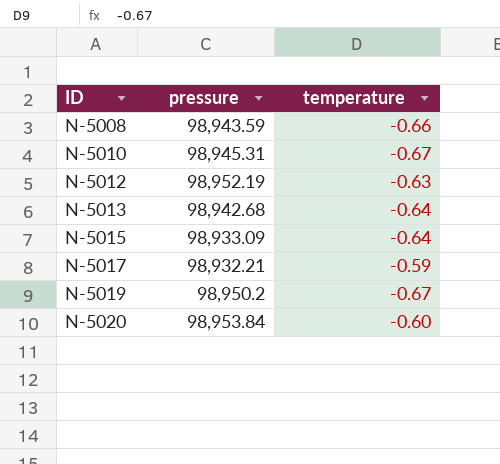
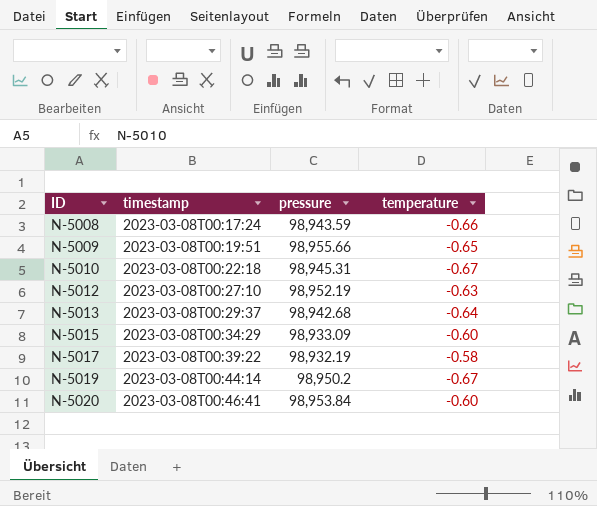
column timestamp | position: none -> 2
row N-5009: none -> 2023-03-08T00:19:51 | 98,955.66 | -0.65
N-5015 | temperature: -0.64 -> -0.60
N-5017 | pressure: 98,932.21 -> 98,932.19
N-5017 | temperature: -0.59 -> -0.58

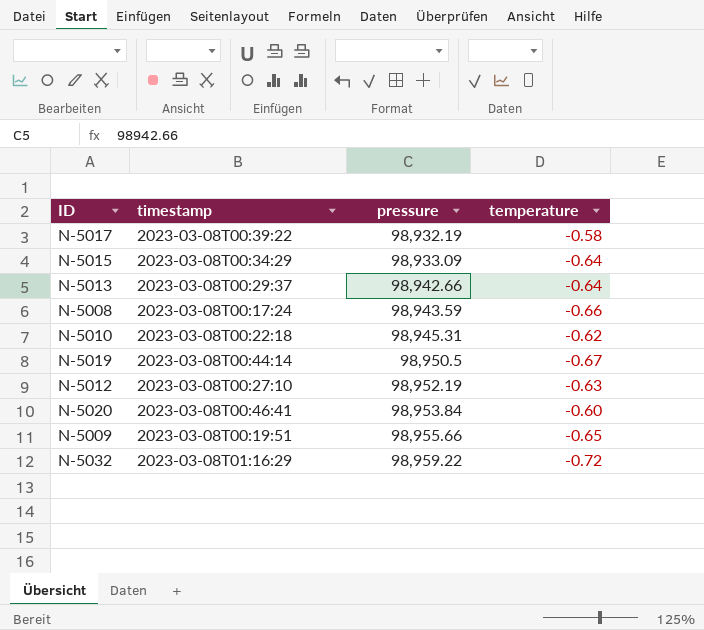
row order: ID ascending -> pressure ascending
N-5015 | temperature: -0.60 -> -0.64
N-5013 | pressure: 98,942.68 -> 98,942.66
N-5010 | temperature: -0.67 -> -0.62
N-5019 | pressure: 98,950.2 -> 98,950.5
row N-5032: none -> 2023-03-08T01:16:29 | 98,959.22 | -0.72

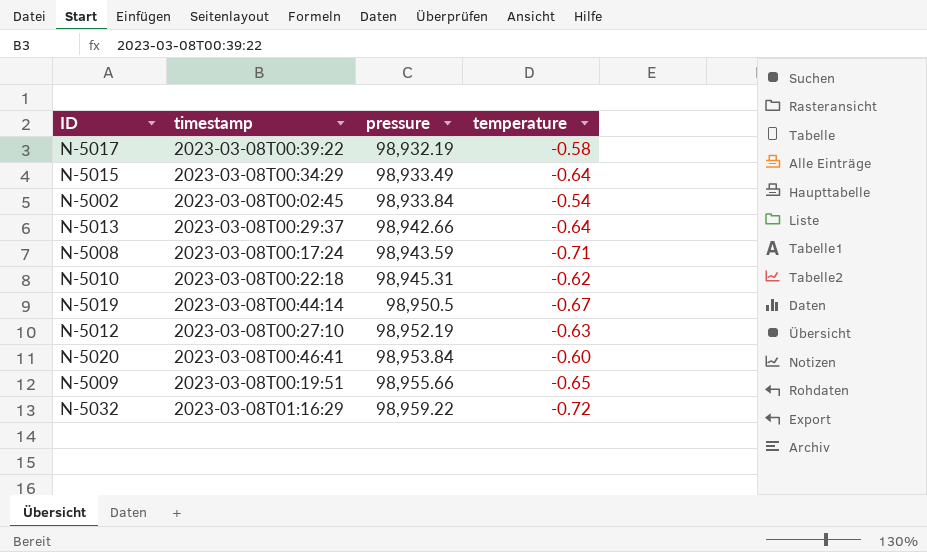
N-5015 | pressure: 98,933.09 -> 98,933.49
row N-5002: none -> 2023-03-08T00:02:45 | 98,933.84 | -0.54
N-5008 | temperature: -0.66 -> -0.71

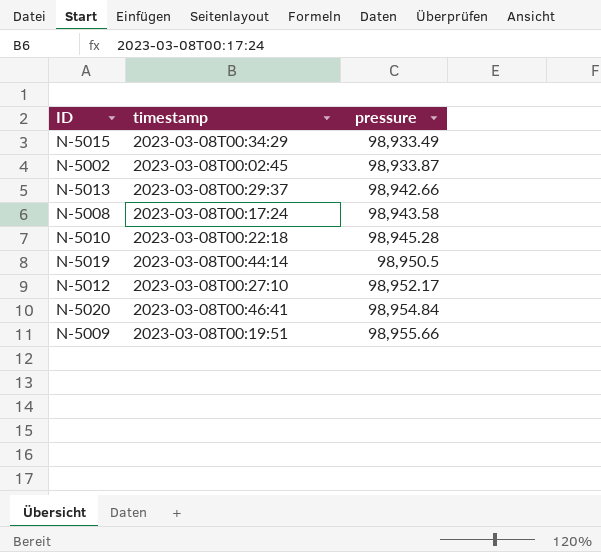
column temperature | position: 4 -> none
row N-5017: 2023-03-08T00:39:22 | 98,932.19 | -0.58 -> none
row N-5032: 2023-03-08T01:16:29 | 98,959.22 | -0.72 -> none
N-5002 | pressure: 98,933.84 -> 98,933.87
N-5008 | pressure: 98,943.59 -> 98,943.58
N-5010 | pressure: 98,945.31 -> 98,945.28
N-5012 | pressure: 98,952.19 -> 98,952.17
N-5020 | pressure: 98,953.84 -> 98,954.84

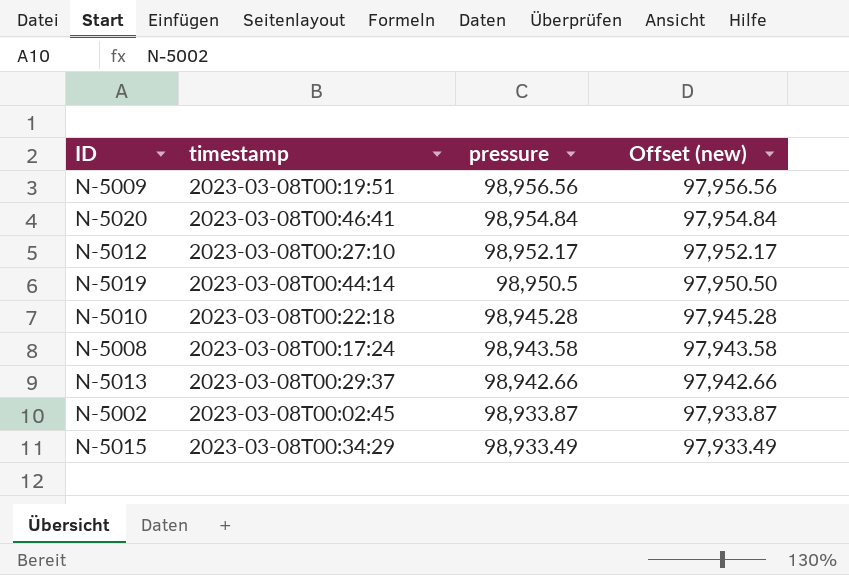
row order: pressure ascending -> pressure descending
column Offset (new) | formula: none -> [pressure] - 1000
N-5009 | pressure: 98,955.66 -> 98,956.56

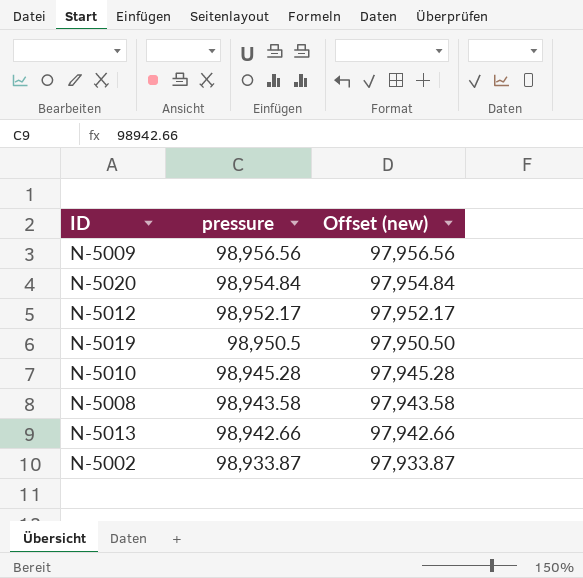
column timestamp | position: 2 -> none
row N-5015: 2023-03-08T00:34:29 | 98,933.49 | 97,933.49 -> none

